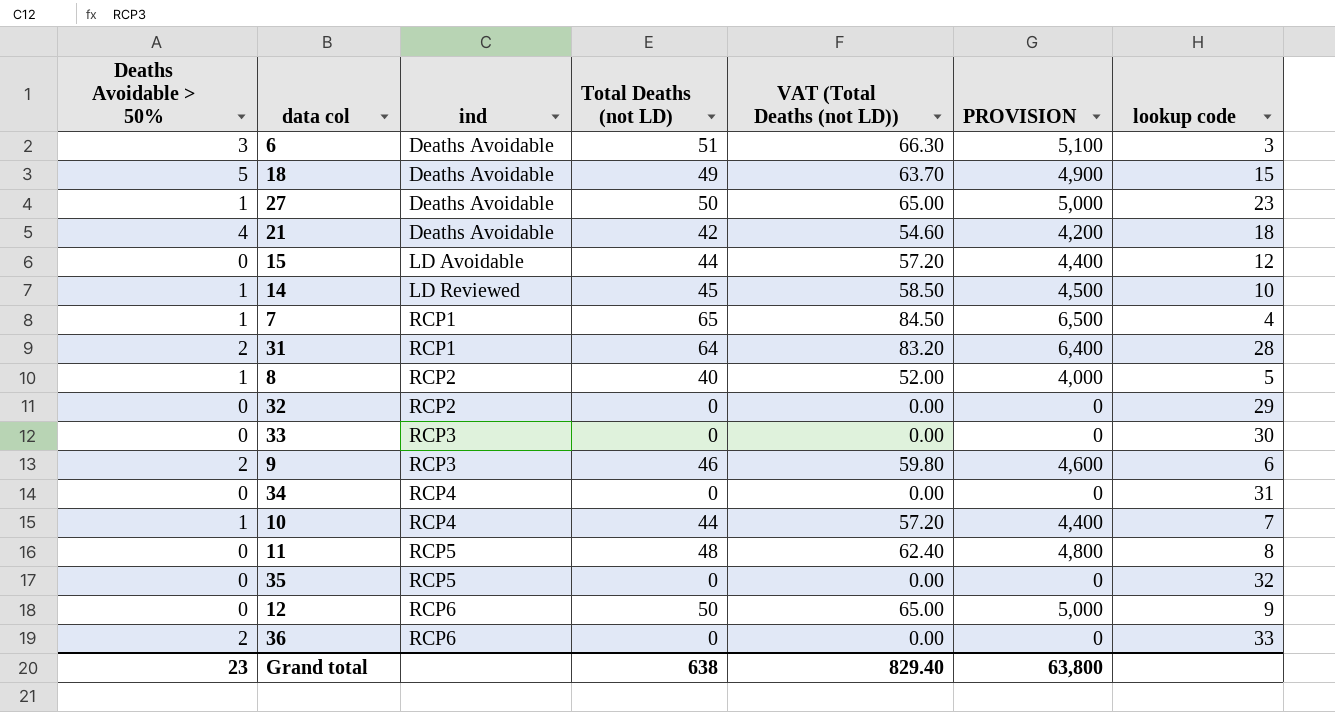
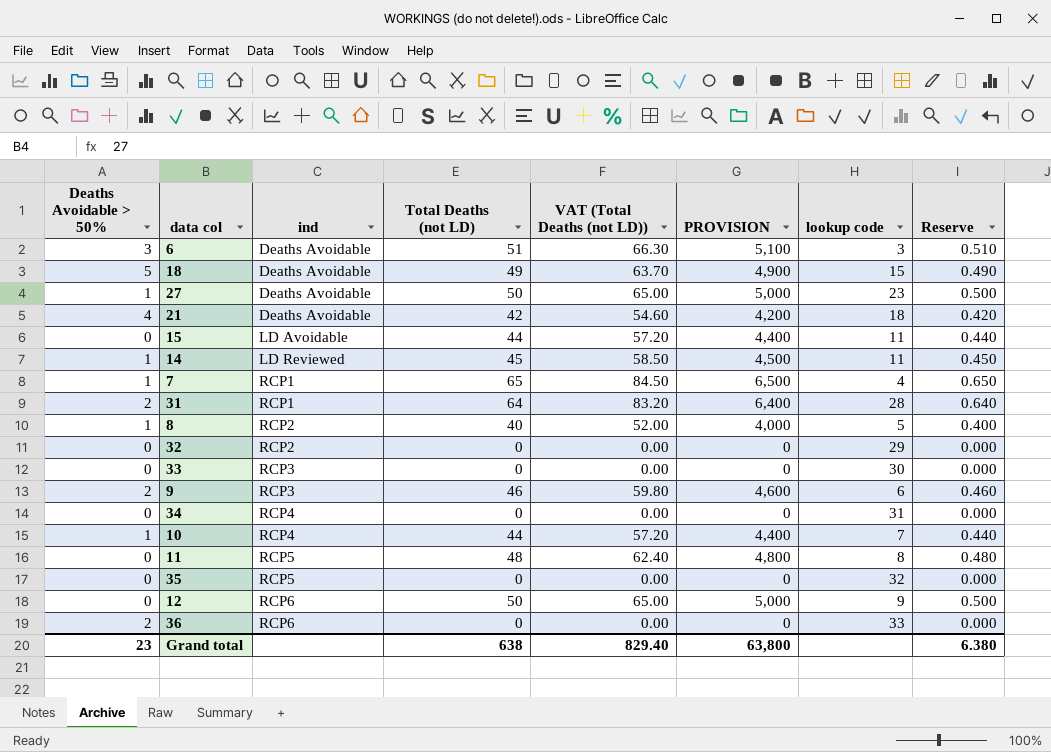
column Reserve | formula: none -> [Total Deaths (not LD)] * 0.01
15 | lookup code: 12 -> 11
14 | lookup code: 10 -> 11

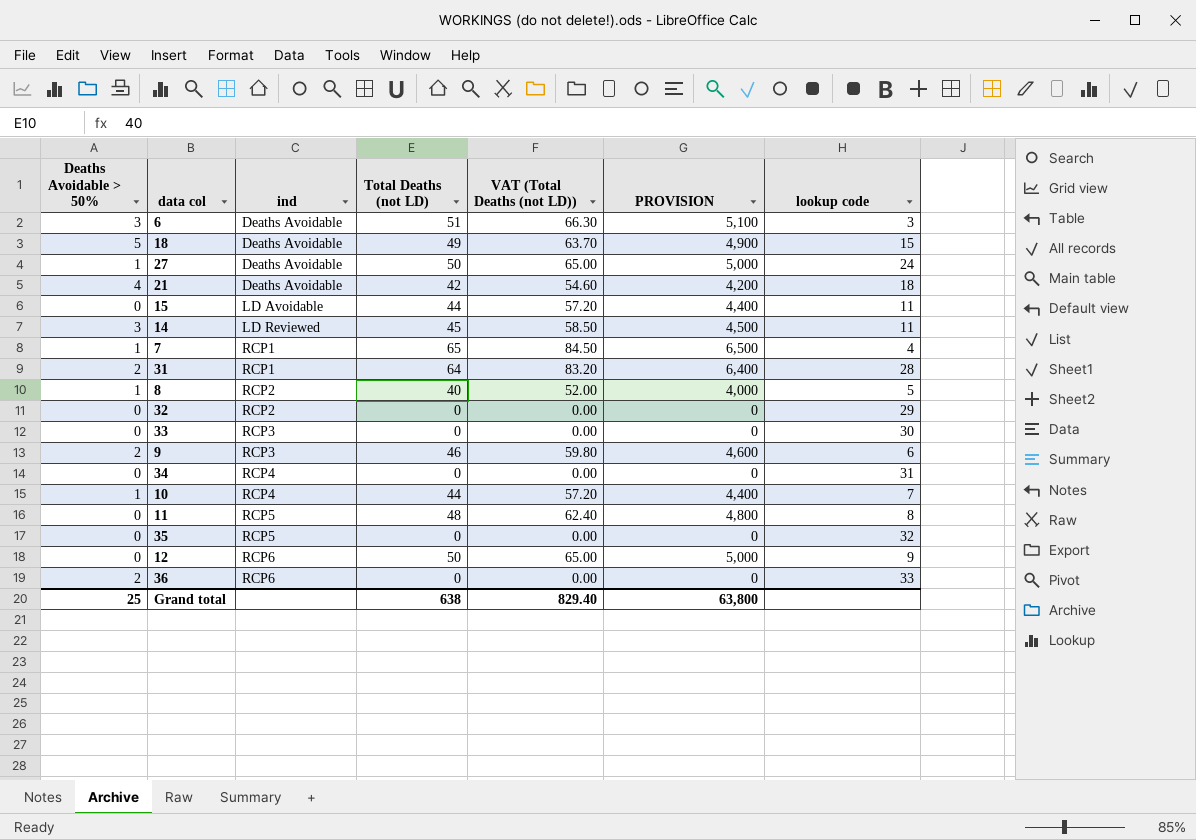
column Reserve | formula: [Total Deaths (not LD)] * 0.01 -> none
27 | lookup code: 23 -> 24
14 | Deaths Avoidable > 50%: 1 -> 3
Grand total | Deaths Avoidable > 50%: 23 -> 25

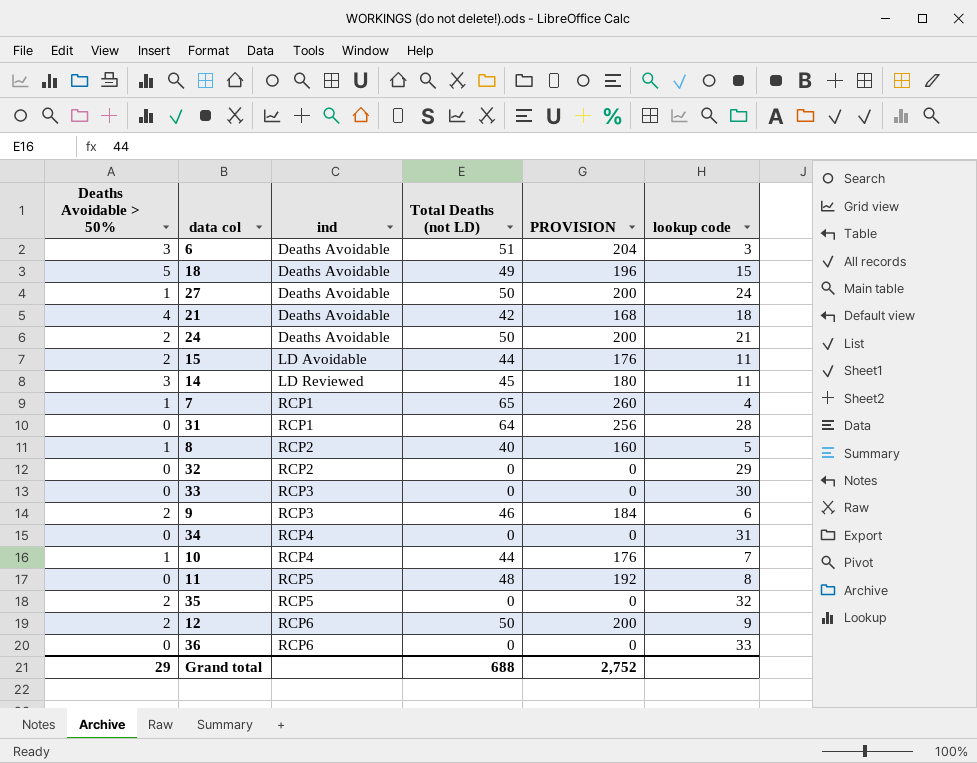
column VAT (Total Deaths (not LD)) | formula: [Total Deaths (not LD)] * 1.3 -> none
column PROVISION | formula: [Total Deaths (not LD)] * 100 -> [Total Deaths (not LD)] * 4
row 24: none -> 2 | Deaths Avoidable | 50 | 200 | 21
15 | Deaths Avoidable > 50%: 0 -> 2
31 | Deaths Avoidable > 50%: 2 -> 0
35 | Deaths Avoidable > 50%: 0 -> 2
12 | Deaths Avoidable > 50%: 0 -> 2
36 | Deaths Avoidable > 50%: 2 -> 0
Grand total | Deaths Avoidable > 50%: 25 -> 29
Grand total | Total Deaths (not LD): 638 -> 688
Grand total | PROVISION: 63,800 -> 2,752

